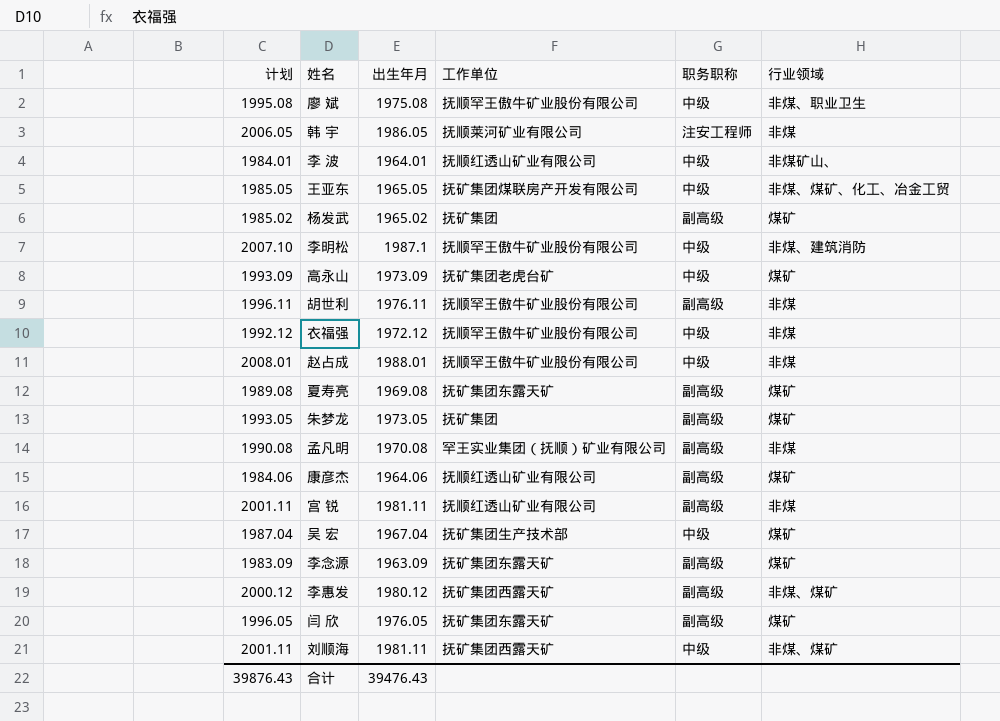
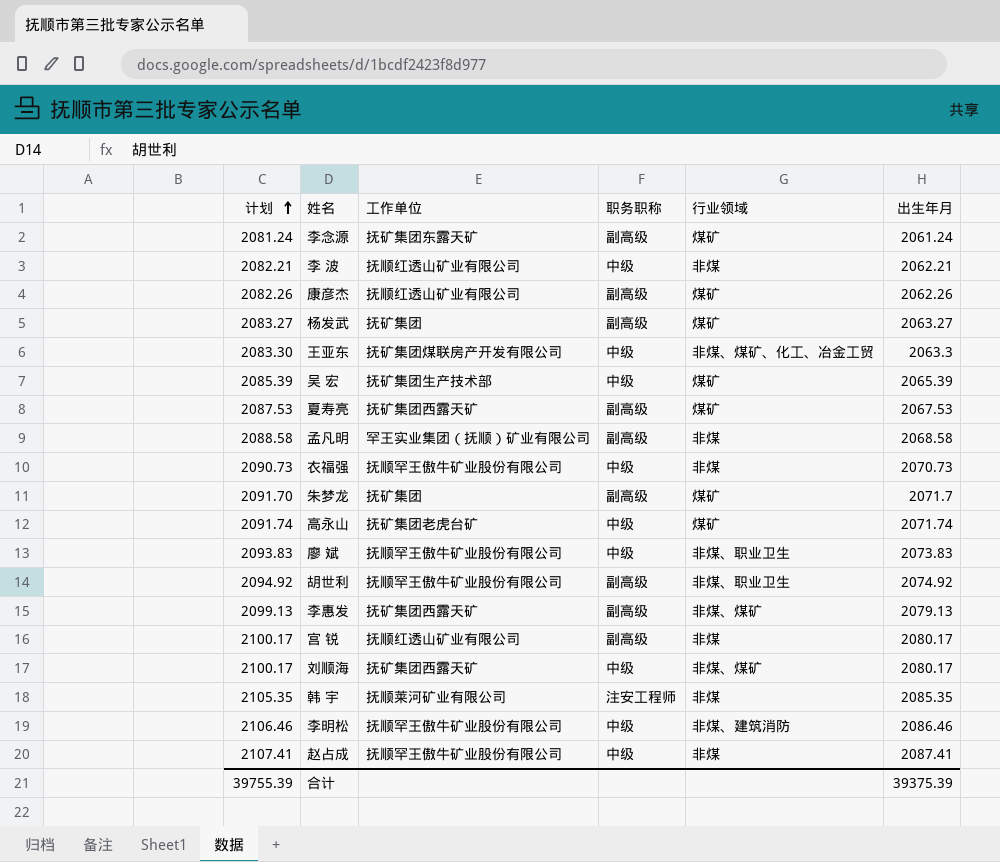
row order: none -> 计划 ascending
column 出生年月 | position: 3 -> 6
row 闫 欣: 1996.05 | 1976.05 | 抚矿集团东露天矿 | 副高级 | 煤矿 -> none
李念源 | 计划: 1983.09 -> 2081.24
李念源 | 出生年月: 1963.09 -> 2061.24
李 波 | 计划: 1984.01 -> 2082.21
李 波 | 行业领域: 非煤矿山、 -> 非煤
李 波 | 出生年月: 1964.01 -> 2062.21
康彦杰 | 计划: 1984.06 -> 2082.26
康彦杰 | 出生年月: 1964.06 -> 2062.26
杨发武 | 计划: 1985.02 -> 2083.27
杨发武 | 出生年月: 1965.02 -> 2063.27
王亚东 | 计划: 1985.05 -> 2083.30
王亚东 | 出生年月: 1965.05 -> 2063.3
吴 宏 | 计划: 1987.04 -> 2085.39
吴 宏 | 出生年月: 1967.04 -> 2065.39
夏寿亮 | 计划: 1989.08 -> 2087.53
夏寿亮 | 工作单位: 抚矿集团东露天矿 -> 抚矿集团西露天矿
夏寿亮 | 出生年月: 1969.08 -> 2067.53
孟凡明 | 计划: 1990.08 -> 2088.58
孟凡明 | 出生年月: 1970.08 -> 2068.58
衣福强 | 计划: 1992.12 -> 2090.73
衣福强 | 出生年月: 1972.12 -> 2070.73
朱梦龙 | 计划: 1993.05 -> 2091.70
朱梦龙 | 出生年月: 1973.05 -> 2071.7
高永山 | 计划: 1993.09 -> 2091.74
高永山 | 出生年月: 1973.09 -> 2071.74
廖 斌 | 计划: 1995.08 -> 2093.83
廖 斌 | 出生年月: 1975.08 -> 2073.83
胡世利 | 计划: 1996.11 -> 2094.92
胡世利 | 行业领域: 非煤 -> 非煤、职业卫生
胡世利 | 出生年月: 1976.11 -> 2074.92
李惠发 | 计划: 2000.12 -> 2099.13
李惠发 | 出生年月: 1980.12 -> 2079.13
宫 锐 | 计划: 2001.11 -> 2100.17
宫 锐 | 出生年月: 1981.11 -> 2080.17
刘顺海 | 计划: 2001.11 -> 2100.17
刘顺海 | 出生年月: 1981.11 -> 2080.17
韩 宇 | 计划: 2006.05 -> 2105.35
韩 宇 | 出生年月: 1986.05 -> 2085.35
李明松 | 计划: 2007.10 -> 2106.46
李明松 | 出生年月: 1987.1 -> 2086.46
赵占成 | 计划: 2008.01 -> 2107.41
赵占成 | 出生年月: 1988.01 -> 2087.41
合计 | 计划: 39876.43 -> 39755.39
合计 | 出生年月: 39476.43 -> 39375.39

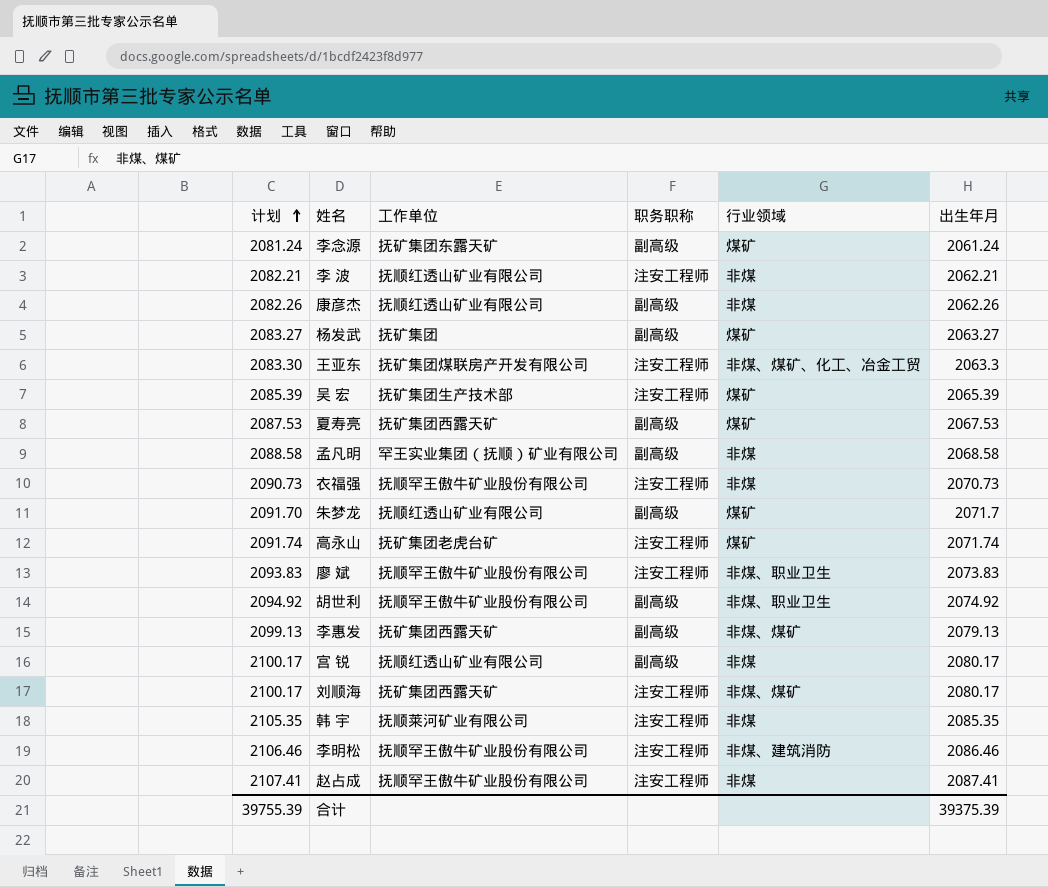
李 波 | 职务职称: 中级 -> 注安工程师
康彦杰 | 行业领域: 煤矿 -> 非煤
王亚东 | 职务职称: 中级 -> 注安工程师
吴 宏 | 职务职称: 中级 -> 注安工程师
衣福强 | 职务职称: 中级 -> 注安工程师
朱梦龙 | 工作单位: 抚矿集团 -> 抚顺红透山矿业有限公司
高永山 | 职务职称: 中级 -> 注安工程师
廖 斌 | 职务职称: 中级 -> 注安工程师
刘顺海 | 职务职称: 中级 -> 注安工程师
李明松 | 职务职称: 中级 -> 注安工程师
赵占成 | 职务职称: 中级 -> 注安工程师

